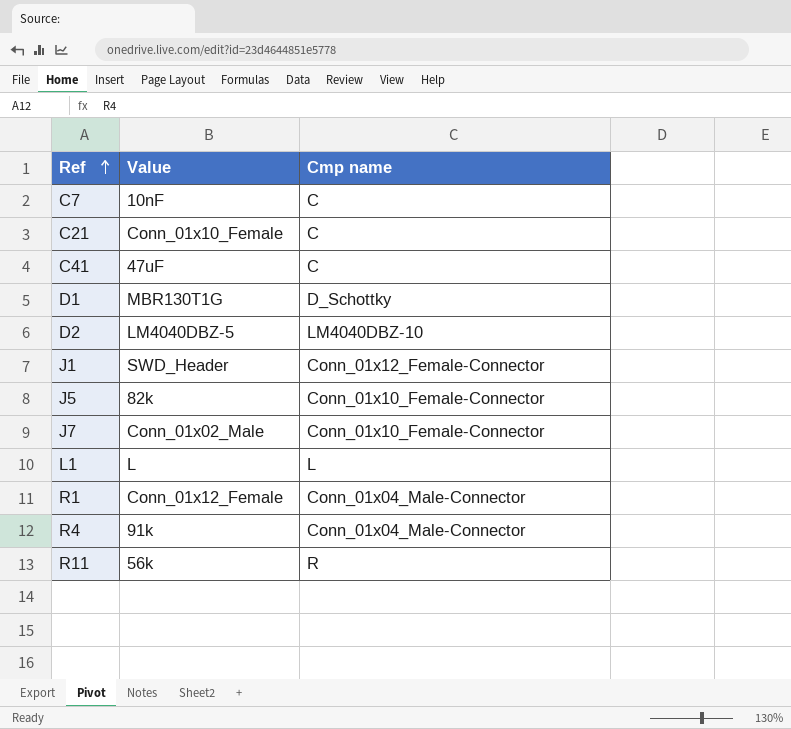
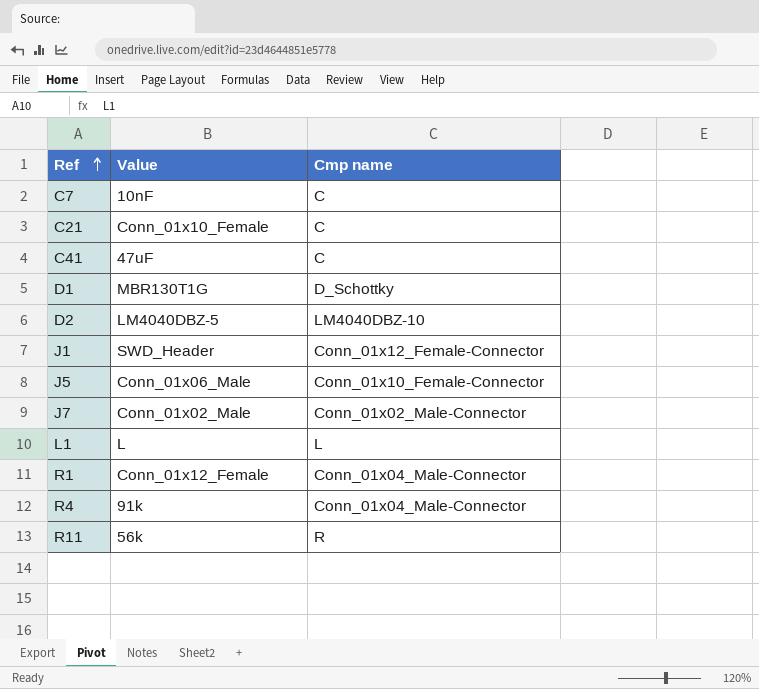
J5 | Value: 82k -> Conn_01x06_Male
J7 | Cmp name: Conn_01x10_Female-Connector -> Conn_01x02_Male-Connector

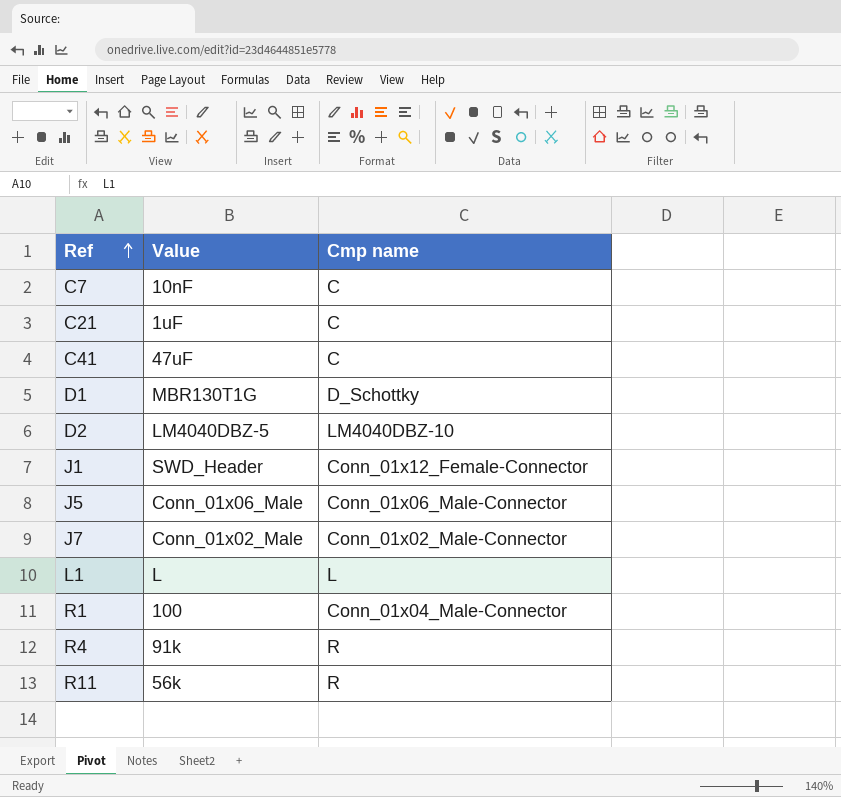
C21 | Value: Conn_01x10_Female -> 1uF
J5 | Cmp name: Conn_01x10_Female-Connector -> Conn_01x06_Male-Connector
R1 | Value: Conn_01x12_Female -> 100
R4 | Cmp name: Conn_01x04_Male-Connector -> R

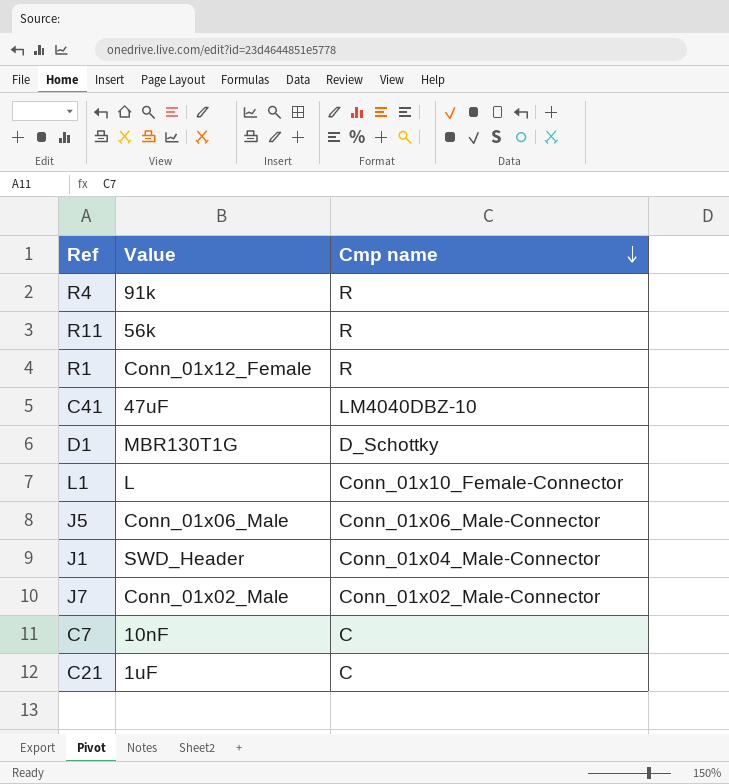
row order: Ref ascending -> Cmp name descending
row D2: LM4040DBZ-5 | LM4040DBZ-10 -> none
R1 | Value: 100 -> Conn_01x12_Female
R1 | Cmp name: Conn_01x04_Male-Connector -> R
C41 | Cmp name: C -> LM4040DBZ-10
L1 | Cmp name: L -> Conn_01x10_Female-Connector
J1 | Cmp name: Conn_01x12_Female-Connector -> Conn_01x04_Male-Connector

